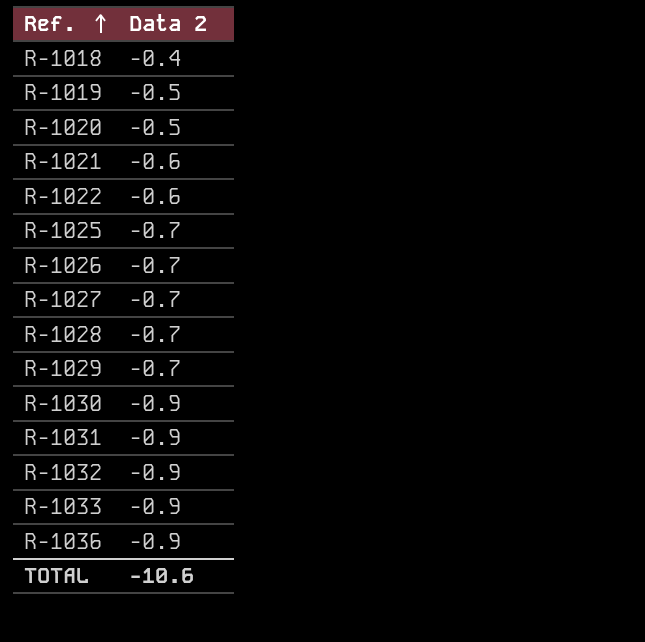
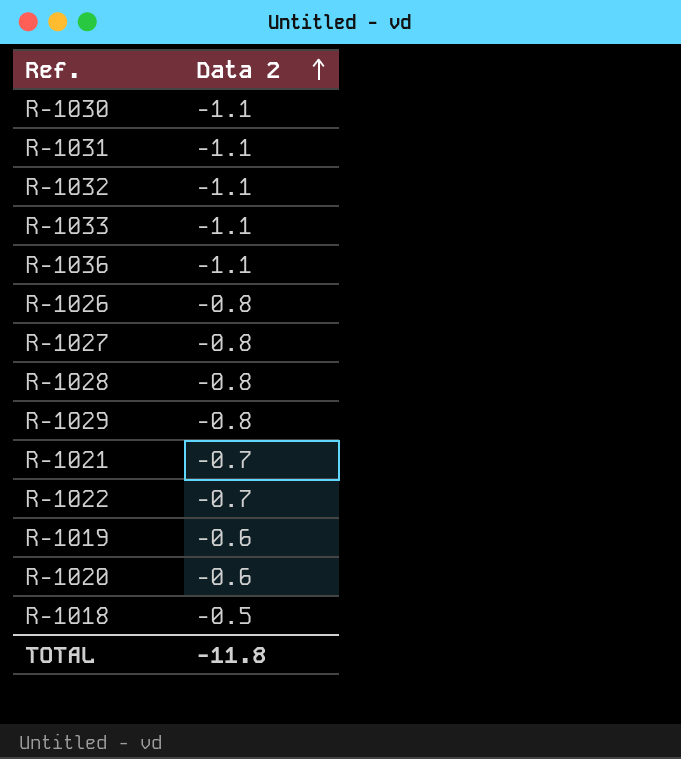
row order: Ref. ascending -> Data 2 ascending
row R-1025: -0.7 -> none
R-1030 | Data 2: -0.9 -> -1.1
R-1031 | Data 2: -0.9 -> -1.1
R-1032 | Data 2: -0.9 -> -1.1
R-1033 | Data 2: -0.9 -> -1.1
R-1036 | Data 2: -0.9 -> -1.1
R-1026 | Data 2: -0.7 -> -0.8
R-1027 | Data 2: -0.7 -> -0.8
R-1028 | Data 2: -0.7 -> -0.8
R-1029 | Data 2: -0.7 -> -0.8
R-1021 | Data 2: -0.6 -> -0.7
R-1022 | Data 2: -0.6 -> -0.7
R-1019 | Data 2: -0.5 -> -0.6
R-1020 | Data 2: -0.5 -> -0.6
R-1018 | Data 2: -0.4 -> -0.5
TOTAL | Data 2: -10.6 -> -11.8

